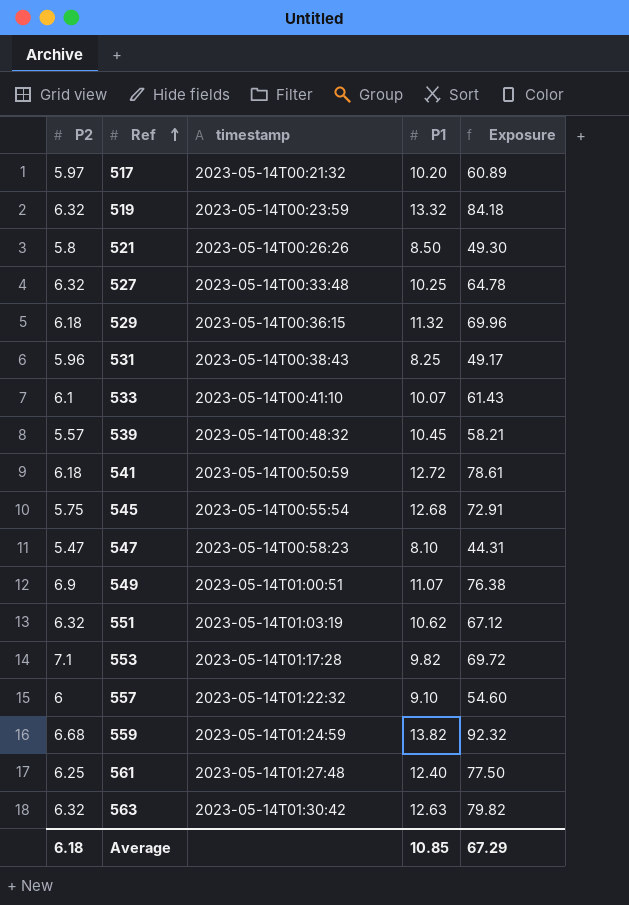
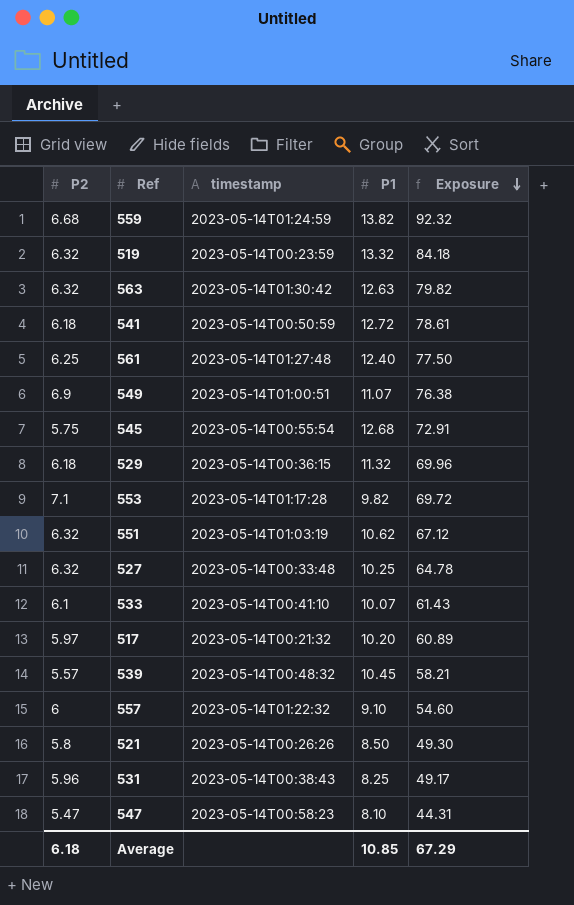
row order: Ref ascending -> Exposure descending

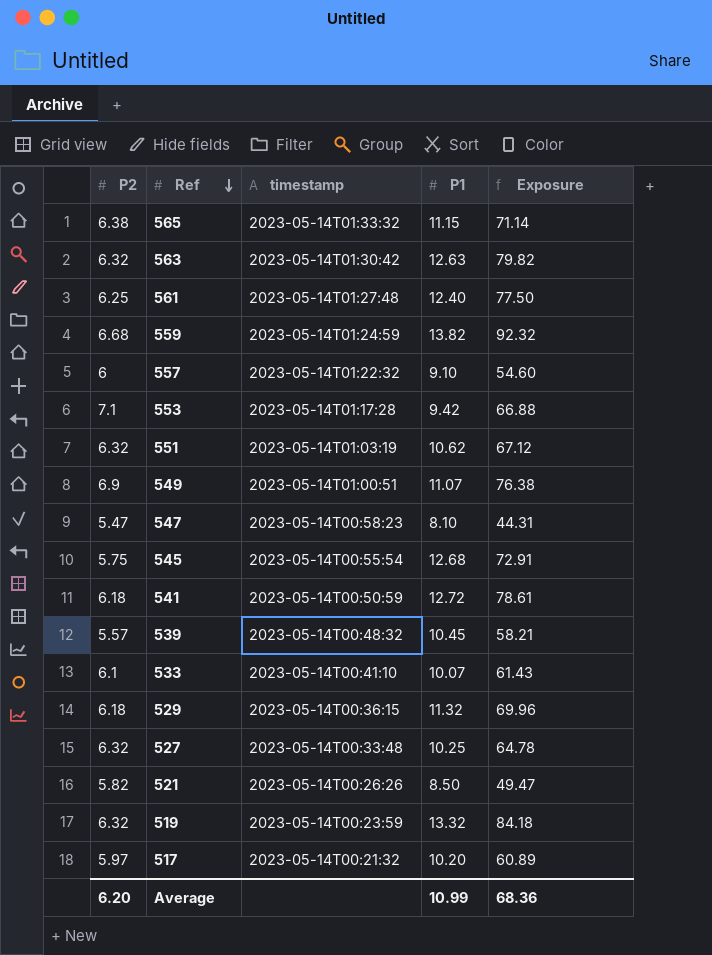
row order: Exposure descending -> Ref descending
row 531: 5.96 | 2023-05-14T00:38:43 | 8.25 | 49.17 -> none
row 565: none -> 6.38 | 2023-05-14T01:33:32 | 11.15 | 71.14
553 | P1: 9.82 -> 9.42
553 | Exposure: 69.72 -> 66.88
521 | P2: 5.8 -> 5.82
521 | Exposure: 49.30 -> 49.47
Average | P2: 6.18 -> 6.20
Average | P1: 10.85 -> 10.99
Average | Exposure: 67.29 -> 68.36

